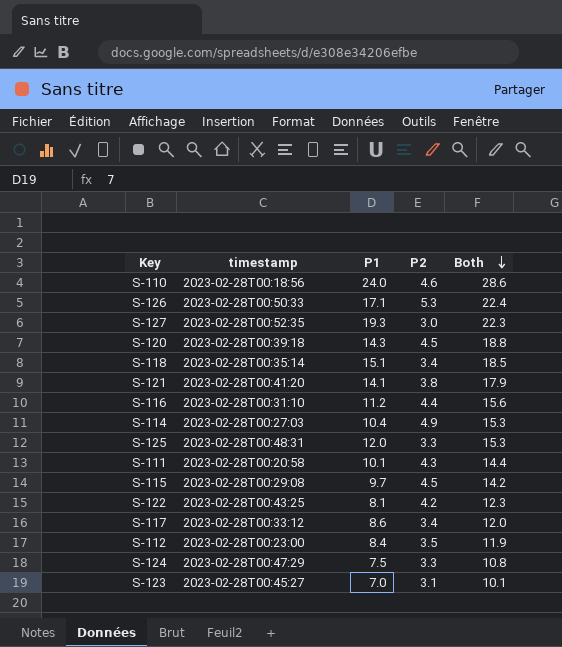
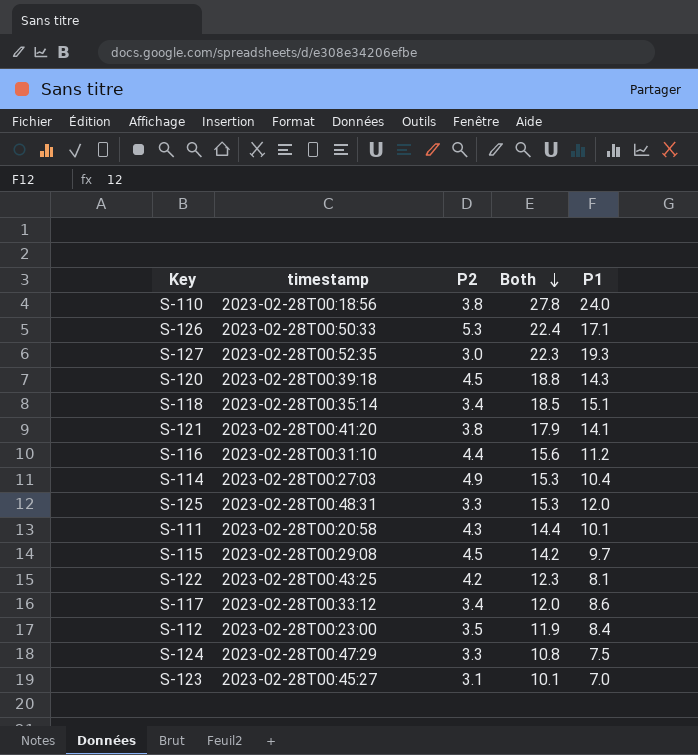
column P1 | position: 3 -> 5
S-110 | P2: 4.6 -> 3.8
S-110 | Both: 28.6 -> 27.8

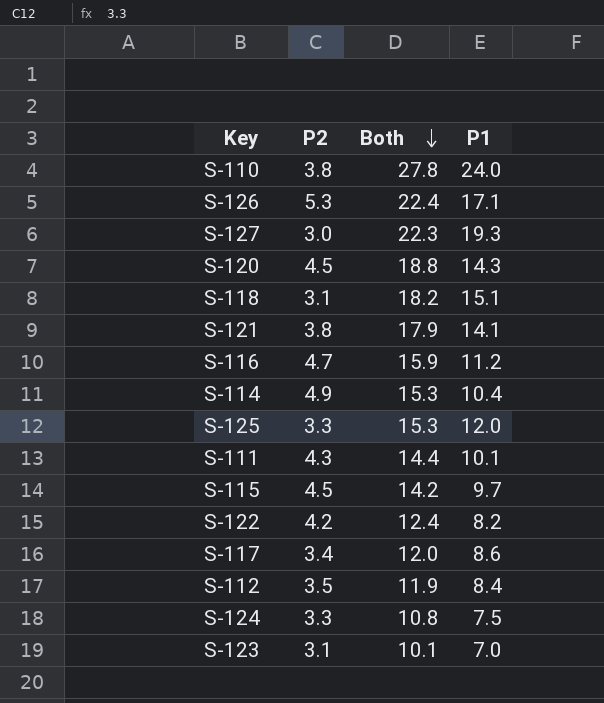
column timestamp | position: 2 -> none
S-118 | P2: 3.4 -> 3.1
S-118 | Both: 18.5 -> 18.2
S-116 | P2: 4.4 -> 4.7
S-116 | Both: 15.6 -> 15.9
S-122 | Both: 12.3 -> 12.4
S-122 | P1: 8.1 -> 8.2

